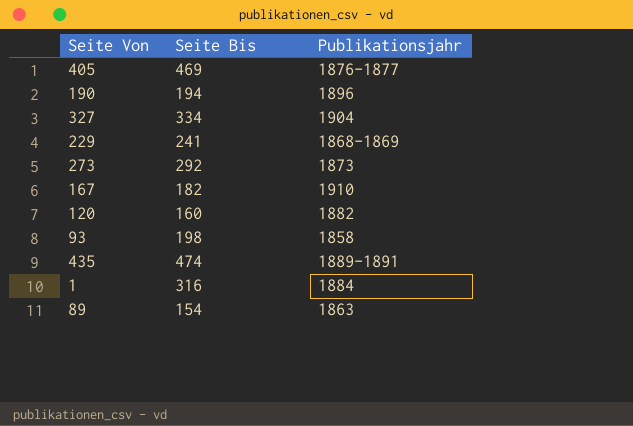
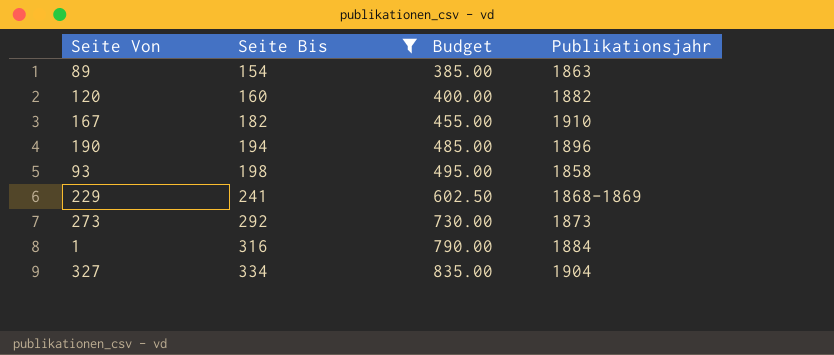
filter: none -> Seite Bis <= 334
row order: none -> Seite Bis ascending
column Budget | formula: none -> [Seite Bis] * 2.5

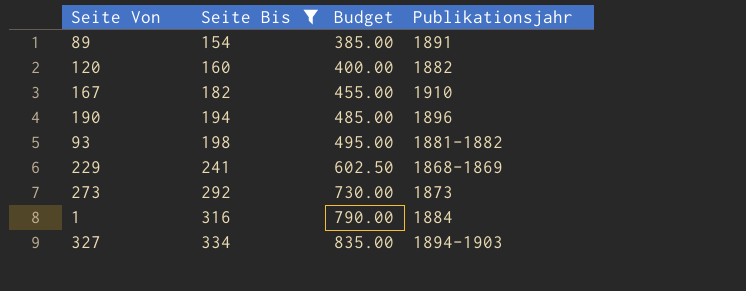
89 | Publikationsjahr: 1863 -> 1891
93 | Publikationsjahr: 1858 -> 1881-1882
327 | Publikationsjahr: 1904 -> 1894-1903

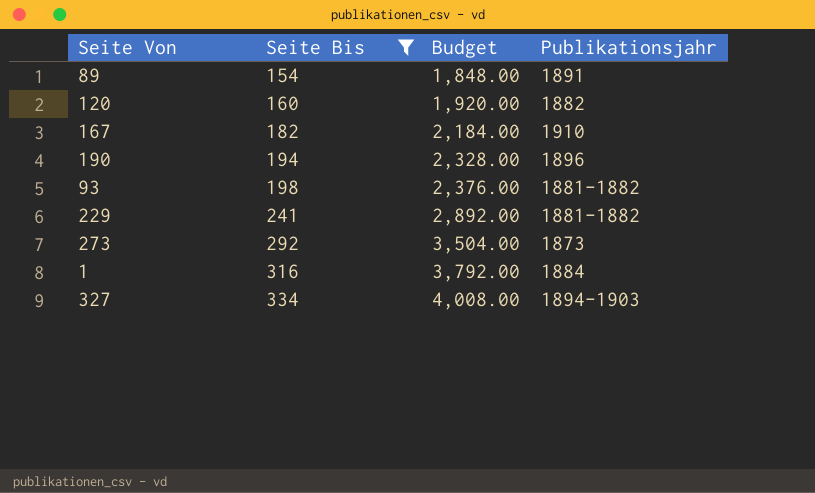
column Budget | formula: [Seite Bis] * 2.5 -> [Seite Bis] * 12
229 | Publikationsjahr: 1868-1869 -> 1881-1882

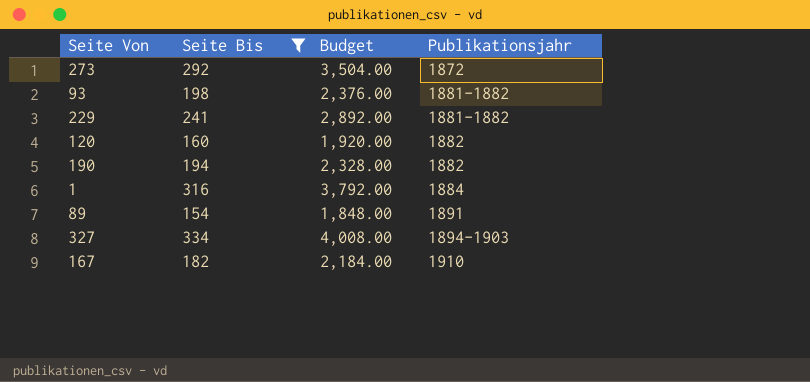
row order: Seite Bis ascending -> Publikationsjahr ascending
273 | Publikationsjahr: 1873 -> 1872
190 | Publikationsjahr: 1896 -> 1882

